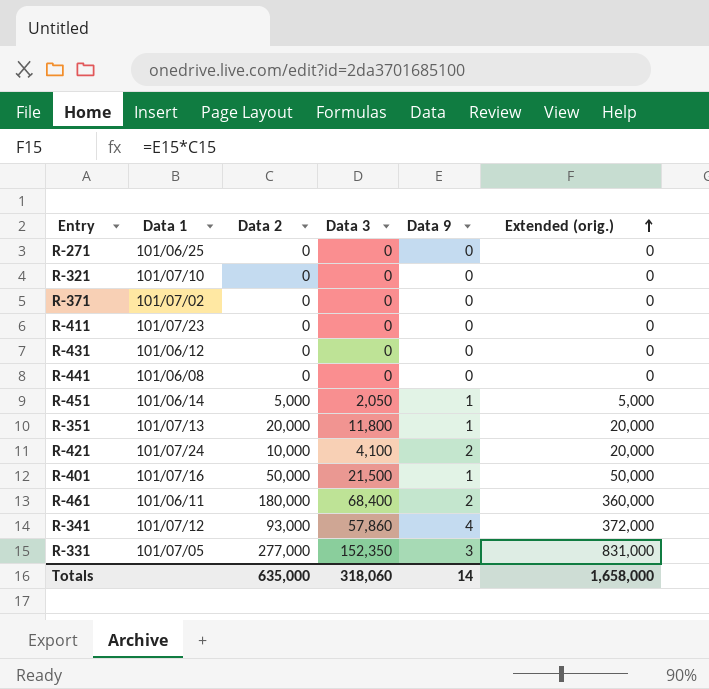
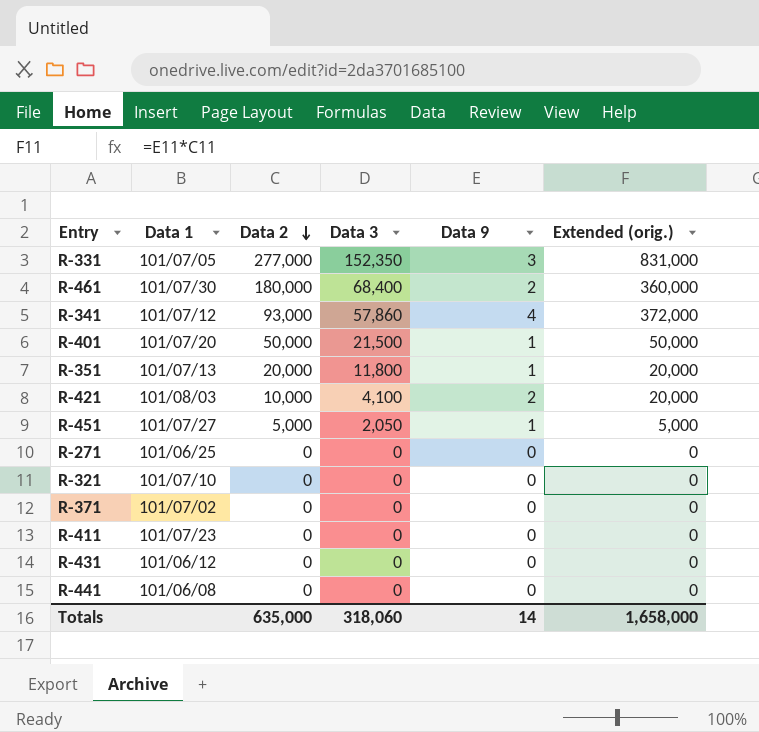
row order: Extended (orig.) ascending -> Data 2 descending
R-461 | Data 1: 101/06/11 -> 101/07/30
R-401 | Data 1: 101/07/16 -> 101/07/20
R-421 | Data 1: 101/07/24 -> 101/08/03
R-451 | Data 1: 101/06/14 -> 101/07/27

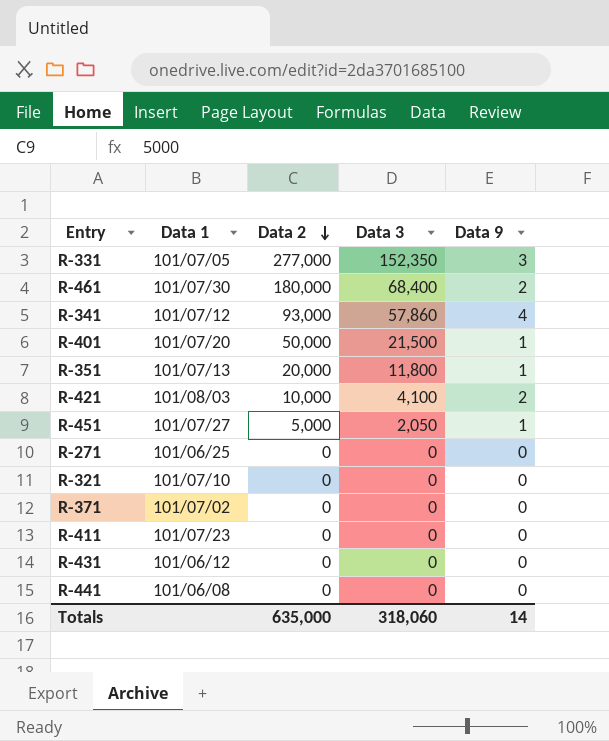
column Extended (orig.) | formula: [Data 2] * [Data 9] -> none

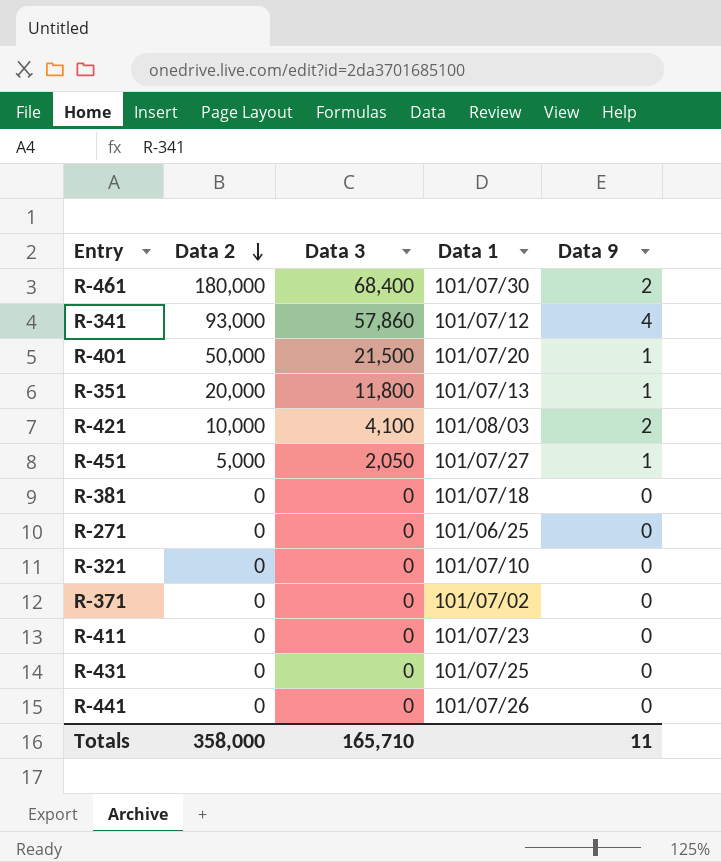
column Data 1 | position: 2 -> 4
row R-331: 101/07/05 | 277,000 | 152,350 | 3 -> none
row R-381: none -> 0 | 0 | 101/07/18 | 0
R-431 | Data 1: 101/06/12 -> 101/07/25
R-441 | Data 1: 101/06/08 -> 101/07/26
Totals | Data 2: 635,000 -> 358,000
Totals | Data 3: 318,060 -> 165,710
Totals | Data 9: 14 -> 11

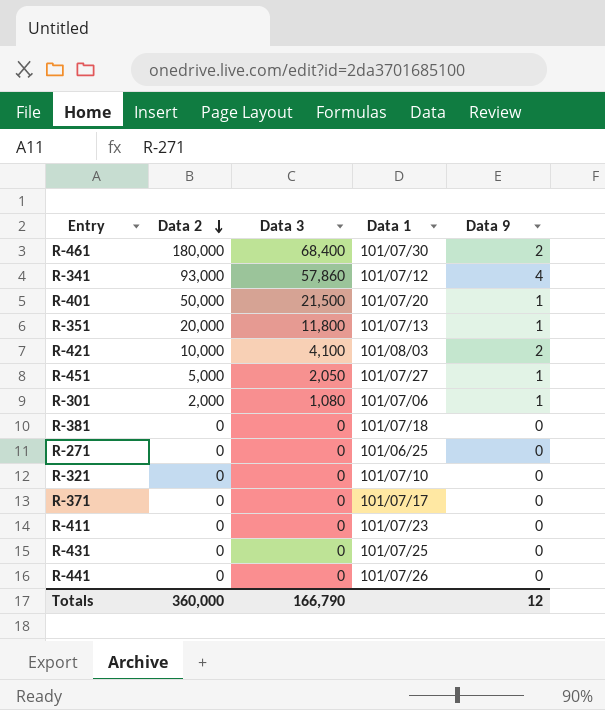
row R-301: none -> 2,000 | 1,080 | 101/07/06 | 1
R-371 | Data 1: 101/07/02 -> 101/07/17
Totals | Data 2: 358,000 -> 360,000
Totals | Data 3: 165,710 -> 166,790
Totals | Data 9: 11 -> 12

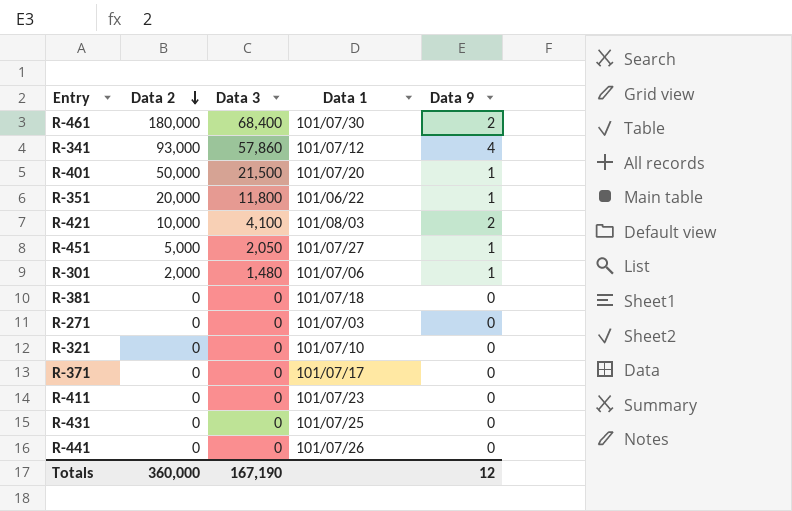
R-351 | Data 1: 101/07/13 -> 101/06/22
R-301 | Data 3: 1,080 -> 1,480
R-271 | Data 1: 101/06/25 -> 101/07/03
Totals | Data 3: 166,790 -> 167,190

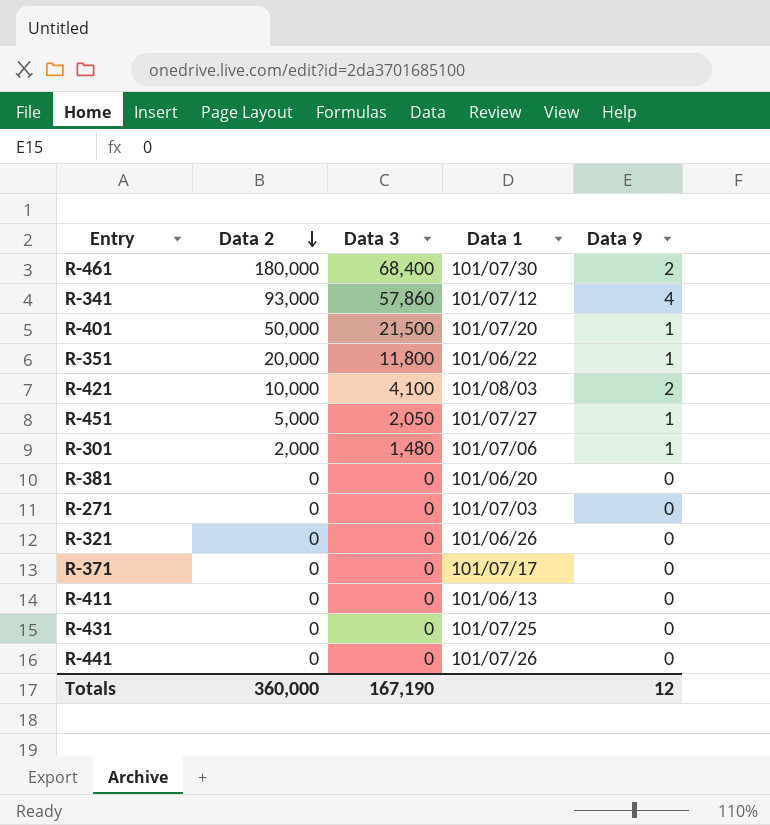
R-381 | Data 1: 101/07/18 -> 101/06/20
R-321 | Data 1: 101/07/10 -> 101/06/26
R-411 | Data 1: 101/07/23 -> 101/06/13

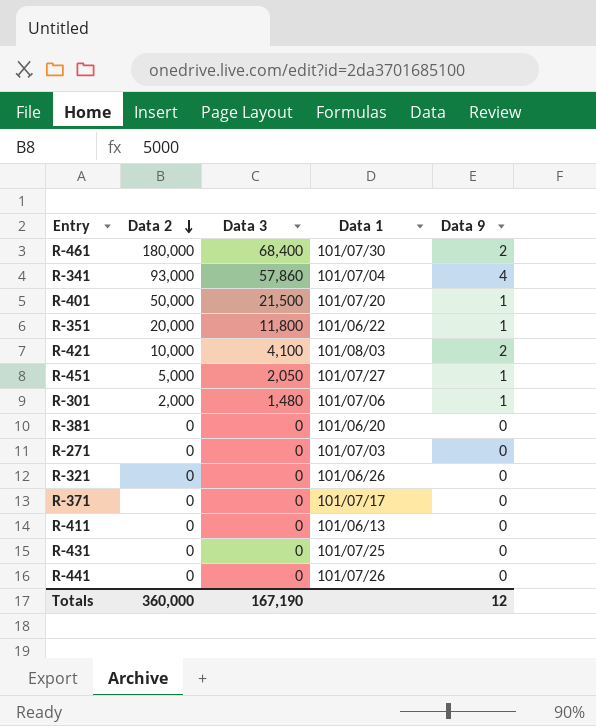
R-341 | Data 1: 101/07/12 -> 101/07/04

